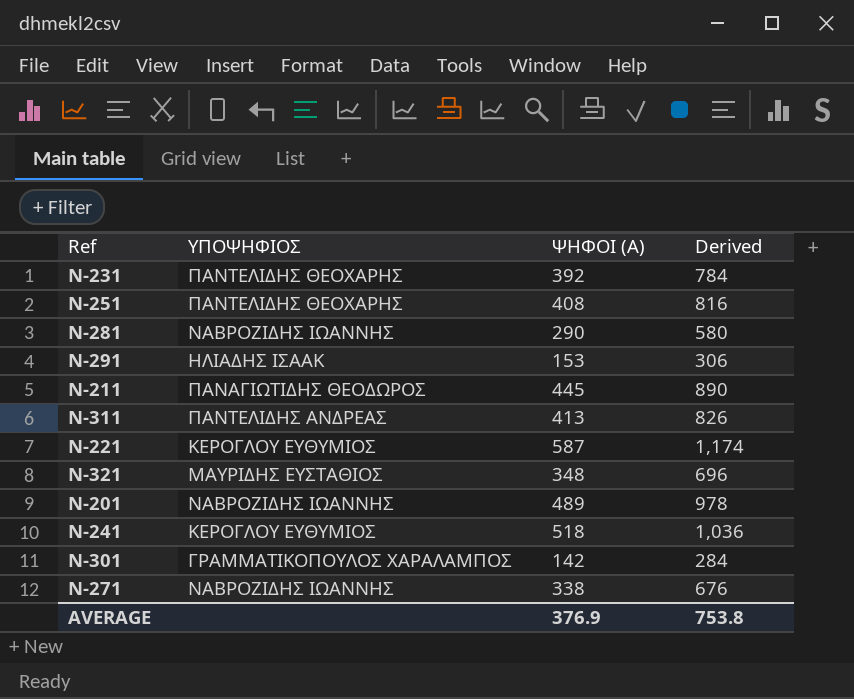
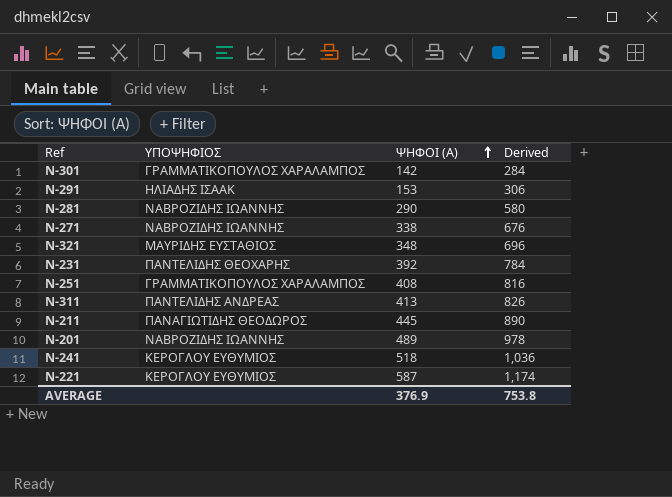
row order: none -> ΨΗΦΟΙ (Α) ascending
N-251 | ΥΠΟΨΗΦΙΟΣ: ΠΑΝΤΕΛΙΔΗΣ ΘΕΟΧΑΡΗΣ -> ΓΡΑΜΜΑΤΙΚΟΠΟΥΛΟΣ ΧΑΡΑΛΑΜΠΟΣ

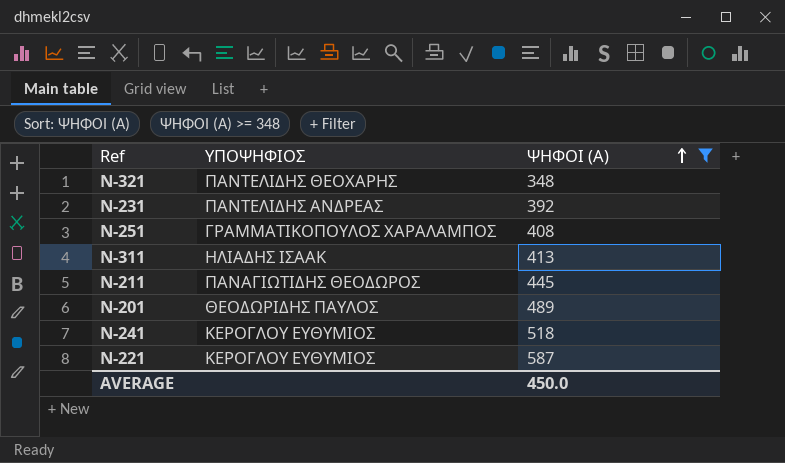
filter: none -> ΨΗΦΟΙ (Α) >= 348
column Derived | formula: [ΨΗΦΟΙ (Α)] * 2 -> none
N-321 | ΥΠΟΨΗΦΙΟΣ: ΜΑΥΡΙΔΗΣ ΕΥΣΤΑΘΙΟΣ -> ΠΑΝΤΕΛΙΔΗΣ ΘΕΟΧΑΡΗΣ
N-231 | ΥΠΟΨΗΦΙΟΣ: ΠΑΝΤΕΛΙΔΗΣ ΘΕΟΧΑΡΗΣ -> ΠΑΝΤΕΛΙΔΗΣ ΑΝΔΡΕΑΣ
N-311 | ΥΠΟΨΗΦΙΟΣ: ΠΑΝΤΕΛΙΔΗΣ ΑΝΔΡΕΑΣ -> ΗΛΙΑΔΗΣ ΙΣΑΑΚ
N-201 | ΥΠΟΨΗΦΙΟΣ: ΝΑΒΡΟΖΙΔΗΣ ΙΩΑΝΝΗΣ -> ΘΕΟΔΩΡΙΔΗΣ ΠΑΥΛΟΣ
AVERAGE | ΨΗΦΟΙ (Α): 376.9 -> 450.0

